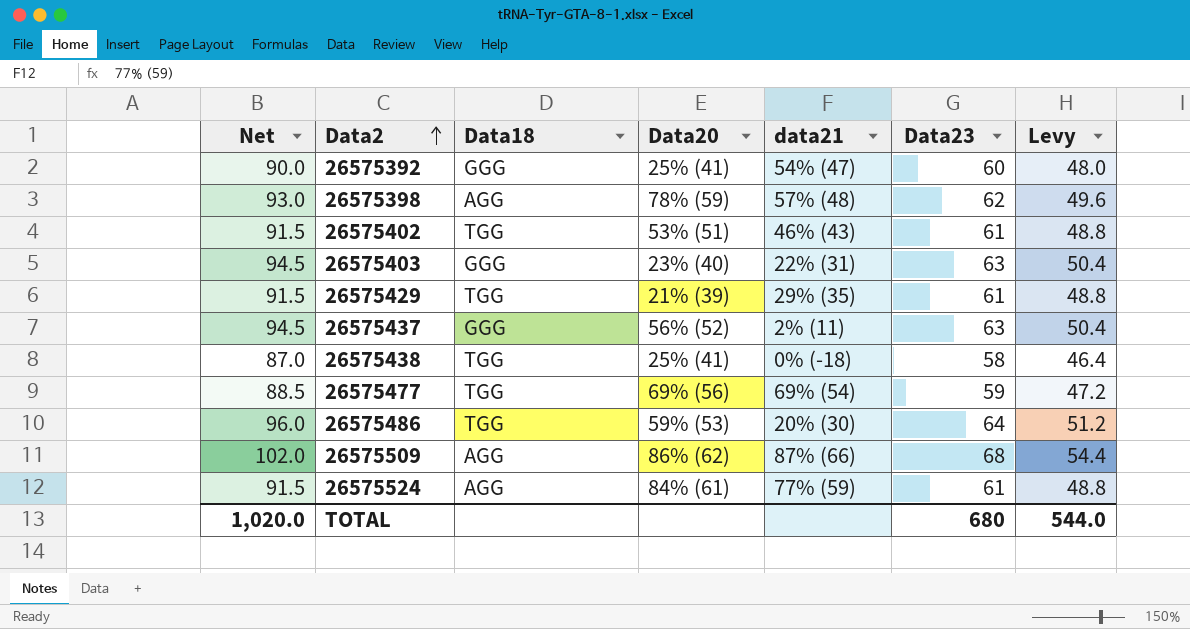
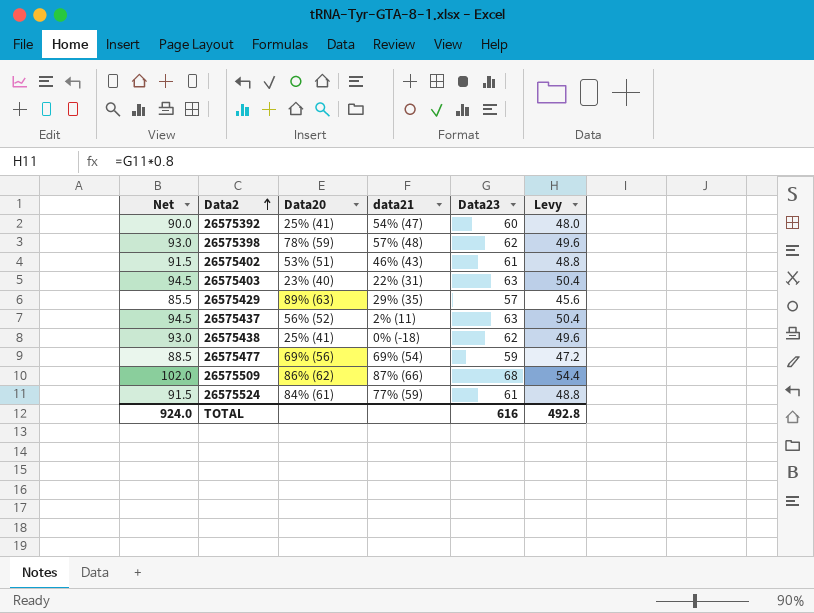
column Data18 | position: 3 -> none
row 26575486: 96.0 | TGG | 59% (53) | 20% (30) | 64 | 51.2 -> none
26575429 | Net: 91.5 -> 85.5
26575429 | Data20: 21% (39) -> 89% (63)
26575429 | Data23: 61 -> 57
26575429 | Levy: 48.8 -> 45.6
26575438 | Net: 87.0 -> 93.0
26575438 | Data23: 58 -> 62
26575438 | Levy: 46.4 -> 49.6
TOTAL | Net: 1,020.0 -> 924.0
TOTAL | Data23: 680 -> 616
TOTAL | Levy: 544.0 -> 492.8

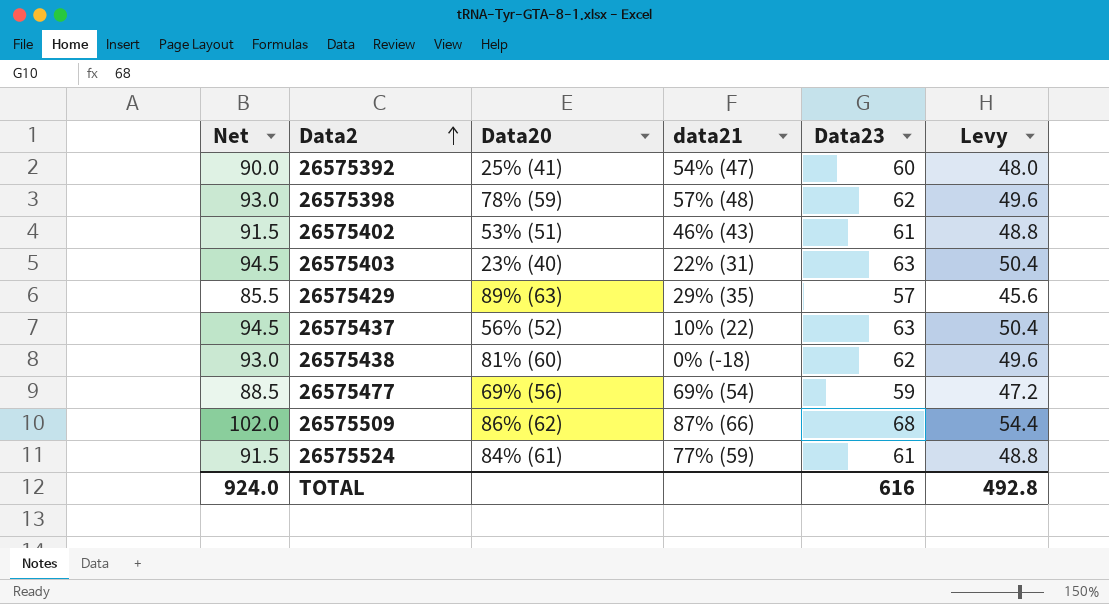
26575437 | data21: 2% (11) -> 10% (22)
26575438 | Data20: 25% (41) -> 81% (60)

